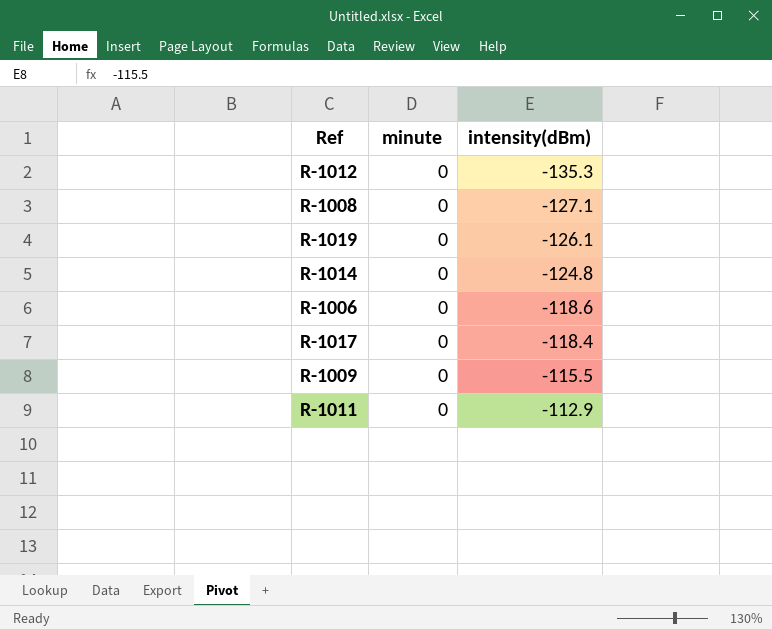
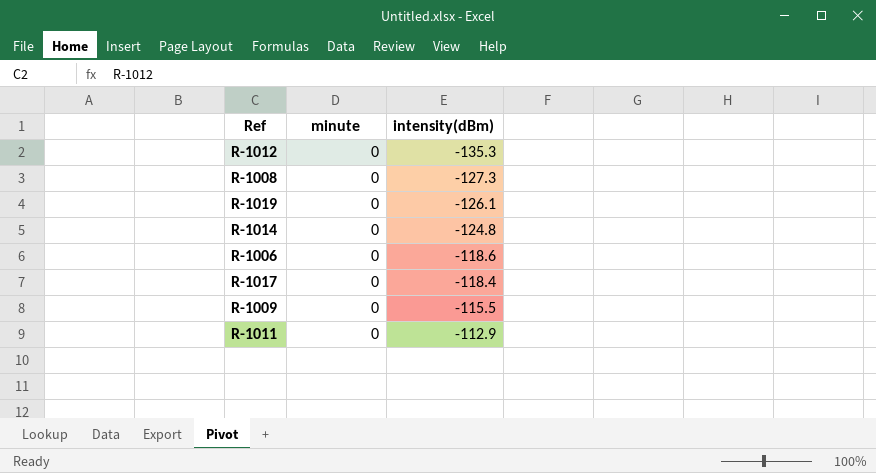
R-1008 | intensity(dBm): -127.1 -> -127.3

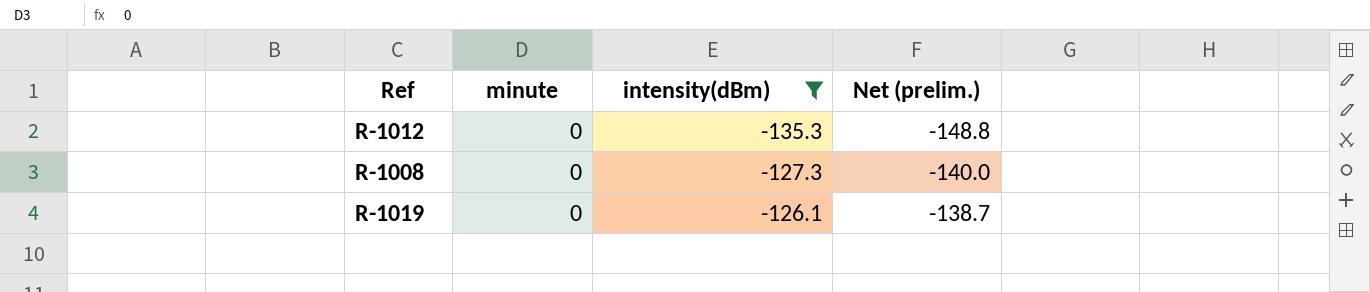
filter: none -> intensity(dBm) <= -126.1
column Net (prelim.) | formula: none -> [intensity(dBm)] * 1.1

